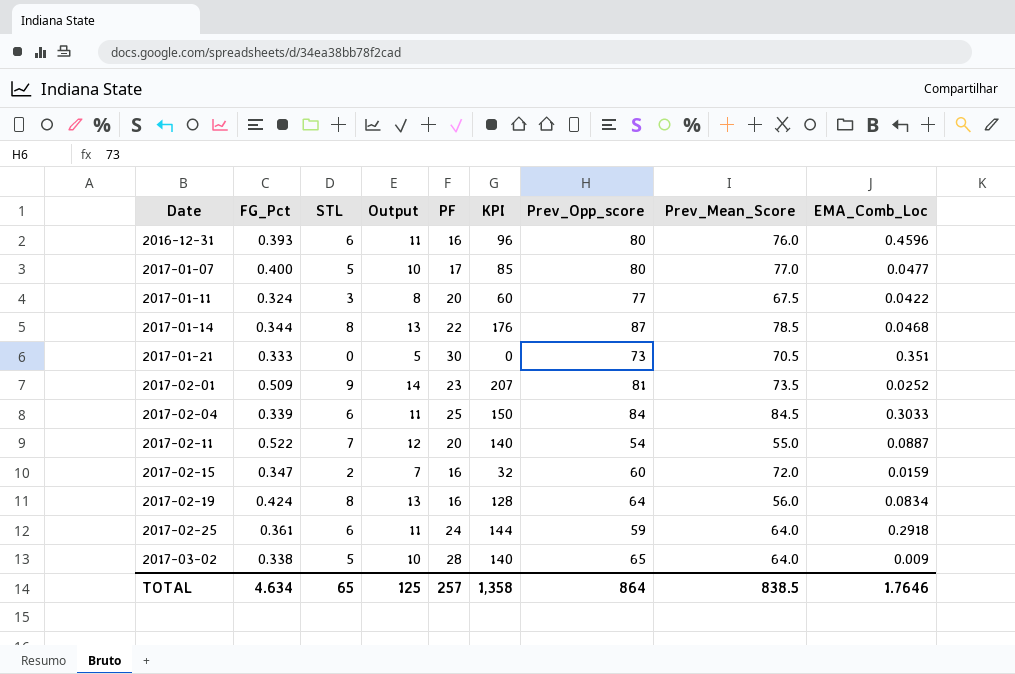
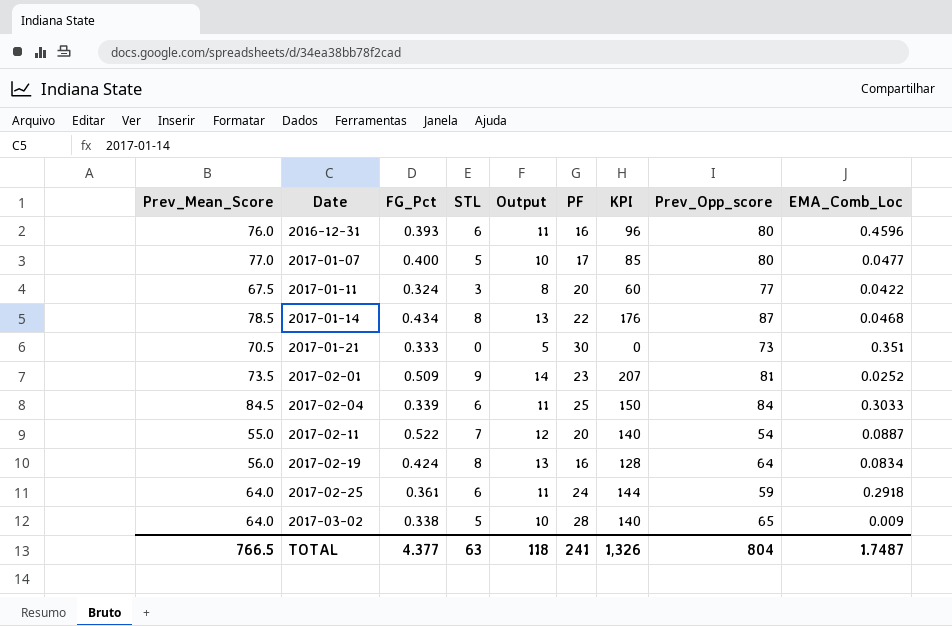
column Prev_Mean_Score | position: 8 -> 1
row 2017-02-15: 0.347 | 2 | 7 | 16 | 32 | 60 | 72.0 | 0.0159 -> none
2017-01-14 | FG_Pct: 0.344 -> 0.434
TOTAL | Prev_Mean_Score: 838.5 -> 766.5
TOTAL | FG_Pct: 4.634 -> 4.377
TOTAL | STL: 65 -> 63
TOTAL | Output: 125 -> 118
TOTAL | PF: 257 -> 241
TOTAL | KPI: 1,358 -> 1,326
TOTAL | Prev_Opp_score: 864 -> 804
TOTAL | EMA_Comb_Loc: 1.7646 -> 1.7487

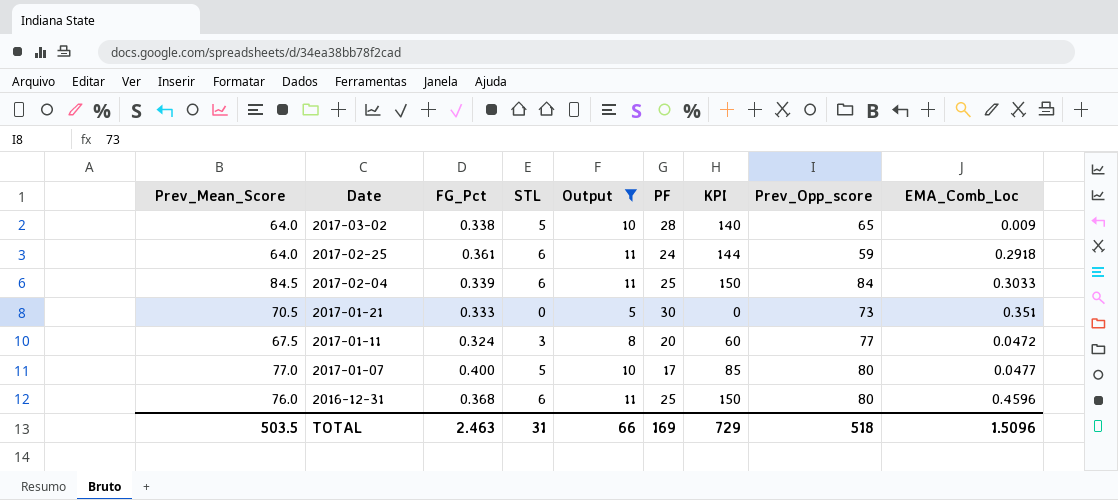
filter: none -> Output <= 11
row order: Date ascending -> Date descending
2017-01-11 | EMA_Comb_Loc: 0.0422 -> 0.0472
2016-12-31 | FG_Pct: 0.393 -> 0.368
2016-12-31 | PF: 16 -> 25
2016-12-31 | KPI: 96 -> 150
TOTAL | Prev_Mean_Score: 766.5 -> 503.5
TOTAL | FG_Pct: 4.377 -> 2.463
TOTAL | STL: 63 -> 31
TOTAL | Output: 118 -> 66
TOTAL | PF: 241 -> 169
TOTAL | KPI: 1,326 -> 729
TOTAL | Prev_Opp_score: 804 -> 518
TOTAL | EMA_Comb_Loc: 1.7487 -> 1.5096

